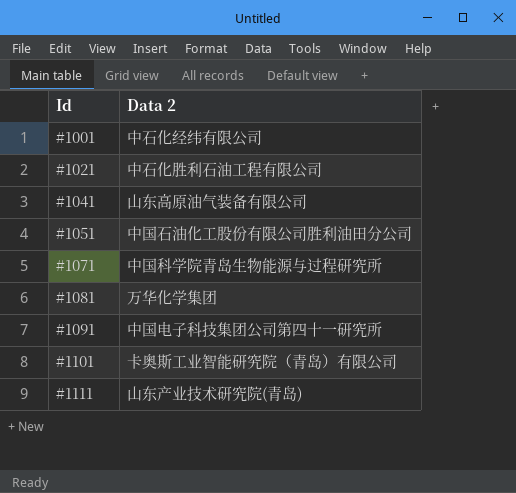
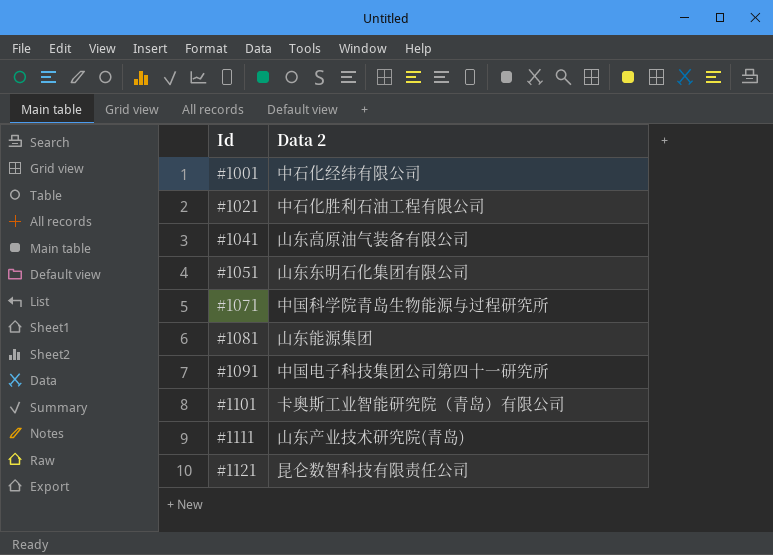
#1051 | Data 2: 中国石油化工股份有限公司胜利油田分公司 -> 山东东明石化集团有限公司
#1081 | Data 2: 万华化学集团 -> 山东能源集团
row #1121: none -> 昆仑数智科技有限责任公司

